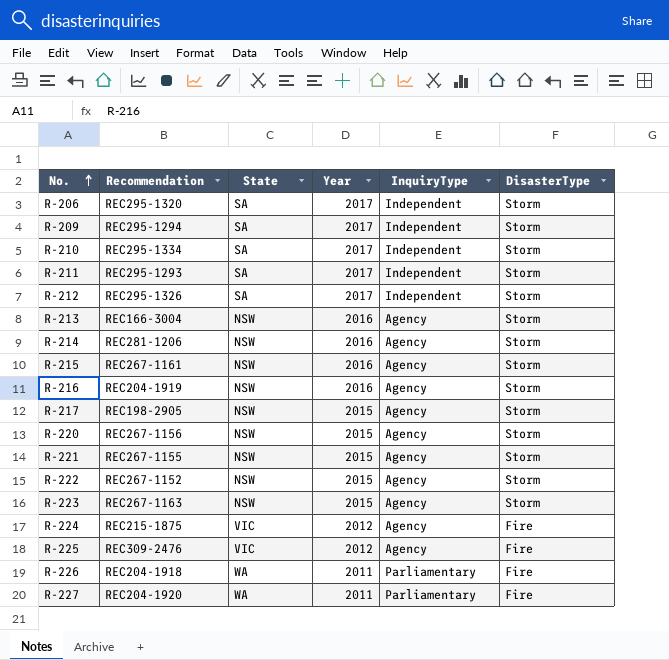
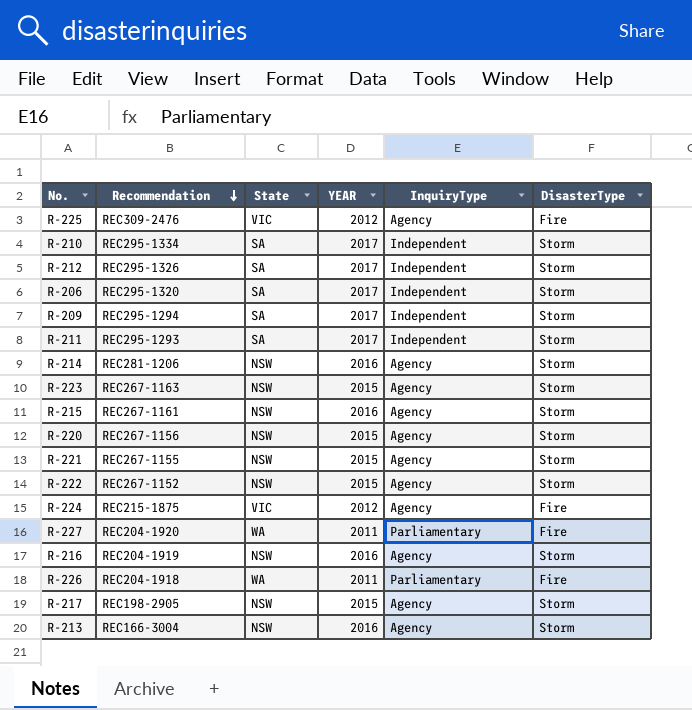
row order: No. ascending -> Recommendation descending
column name: Year -> YEAR

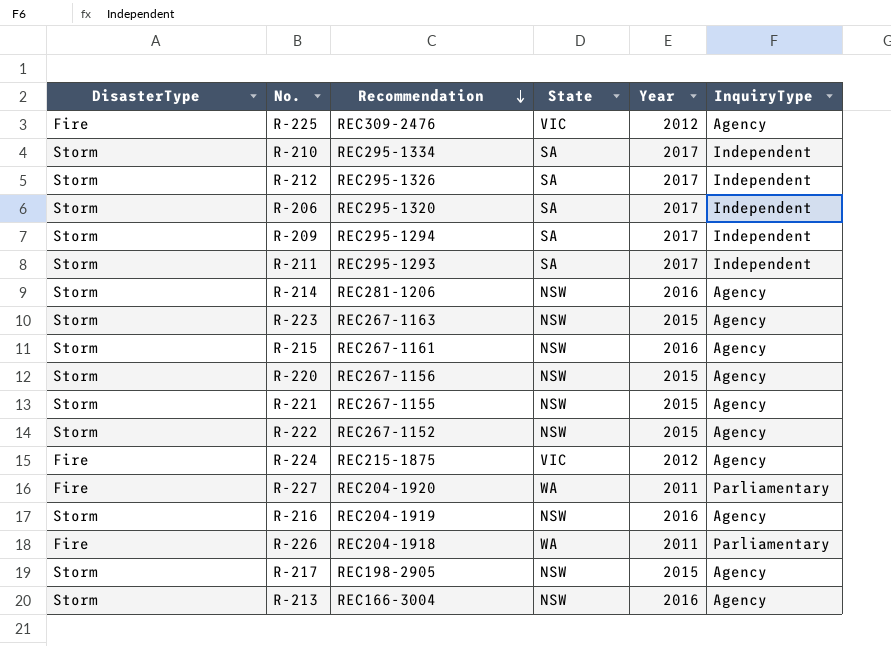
column DisasterType | position: 6 -> 1
column name: YEAR -> Year

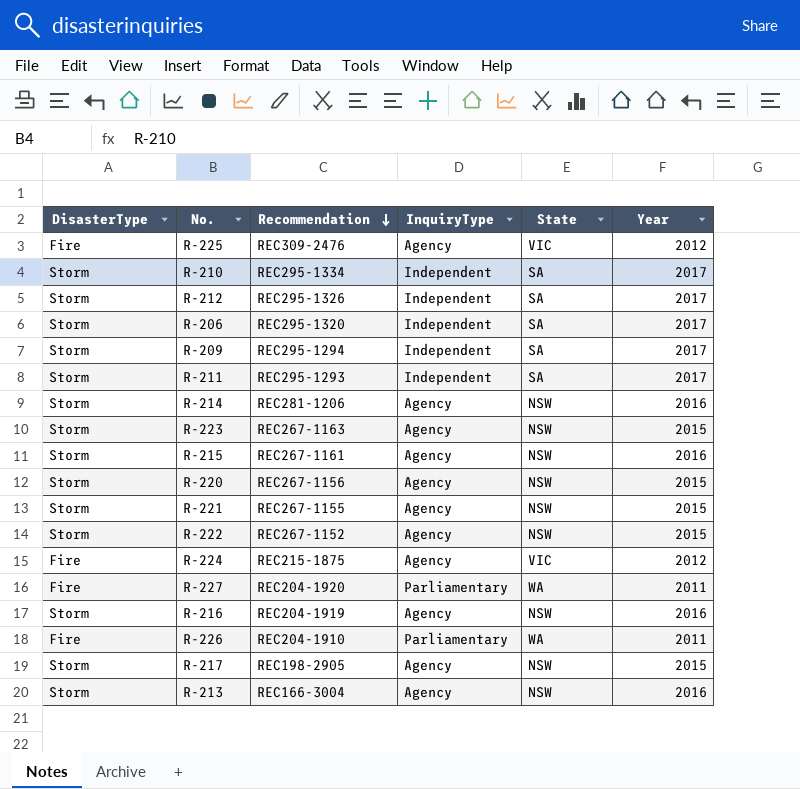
column InquiryType | position: 6 -> 4
R-226 | Recommendation: REC204-1918 -> REC204-1910

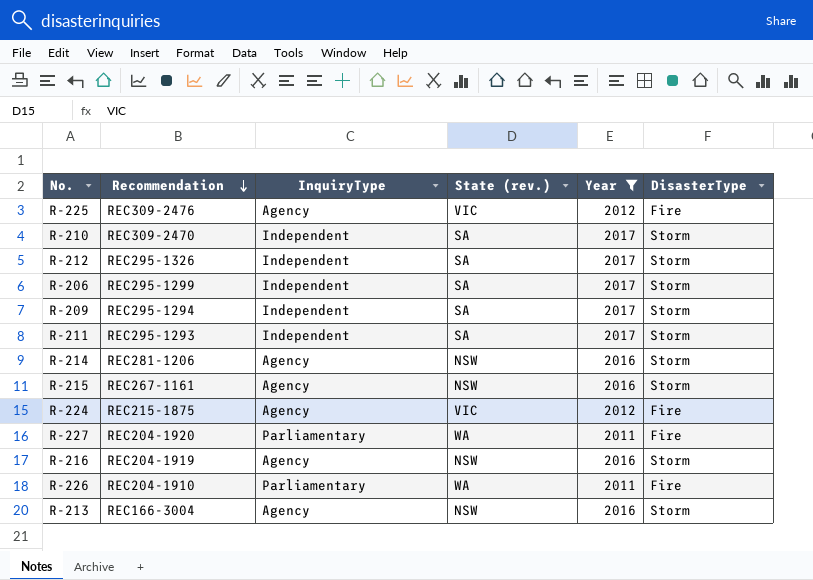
filter: none -> Year != 2015
column name: State -> State (rev.)
column DisasterType | position: 1 -> 6
R-210 | Recommendation: REC295-1334 -> REC309-2470
R-206 | Recommendation: REC295-1320 -> REC295-1299

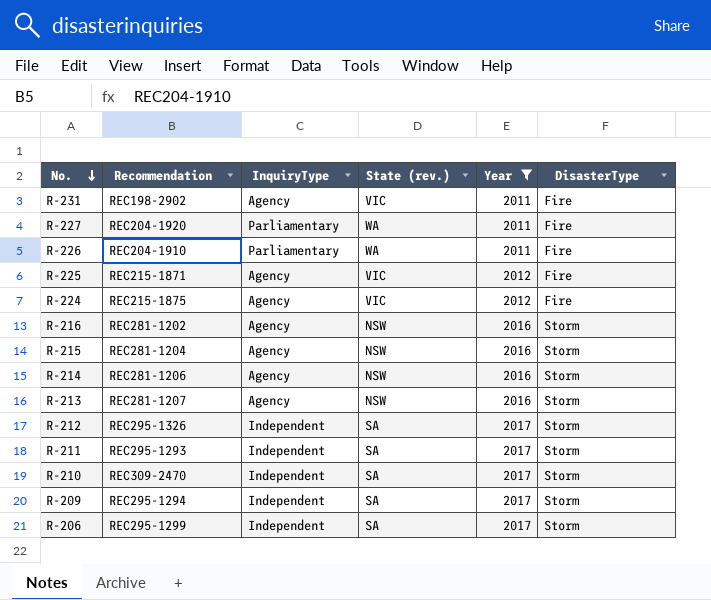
row order: Recommendation descending -> No. descending
row R-231: none -> REC198-2902 | Agency | VIC | 2011 | Fire
R-225 | Recommendation: REC309-2476 -> REC215-1871
R-216 | Recommendation: REC204-1919 -> REC281-1202
R-215 | Recommendation: REC267-1161 -> REC281-1204
R-213 | Recommendation: REC166-3004 -> REC281-1207

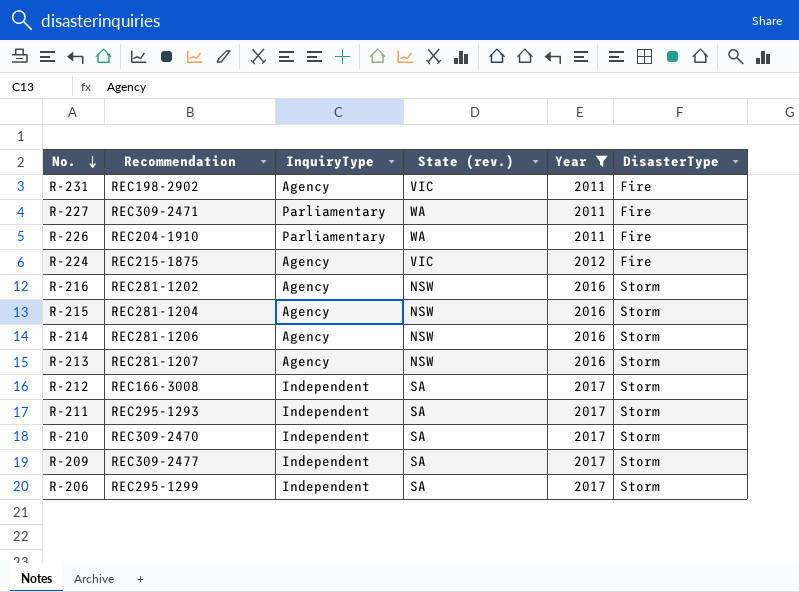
row R-225: REC215-1871 | Agency | VIC | 2012 | Fire -> none
R-227 | Recommendation: REC204-1920 -> REC309-2471
R-212 | Recommendation: REC295-1326 -> REC166-3008
R-209 | Recommendation: REC295-1294 -> REC309-2477

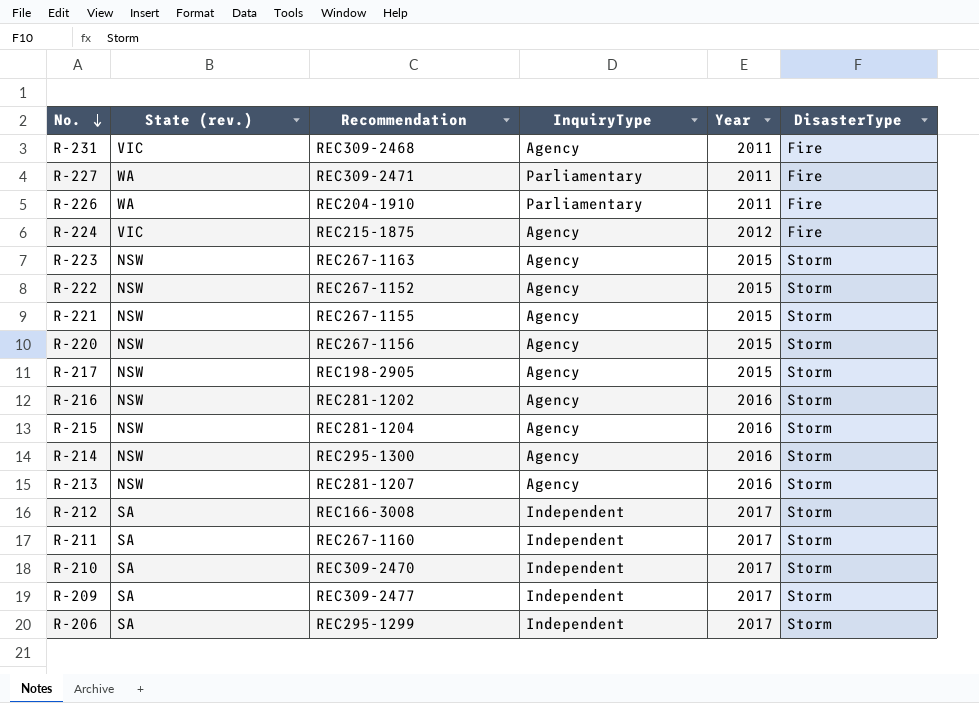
filter: Year != 2015 -> none
column State (rev.) | position: 4 -> 2
R-231 | Recommendation: REC198-2902 -> REC309-2468
R-214 | Recommendation: REC281-1206 -> REC295-1300
R-211 | Recommendation: REC295-1293 -> REC267-1160

